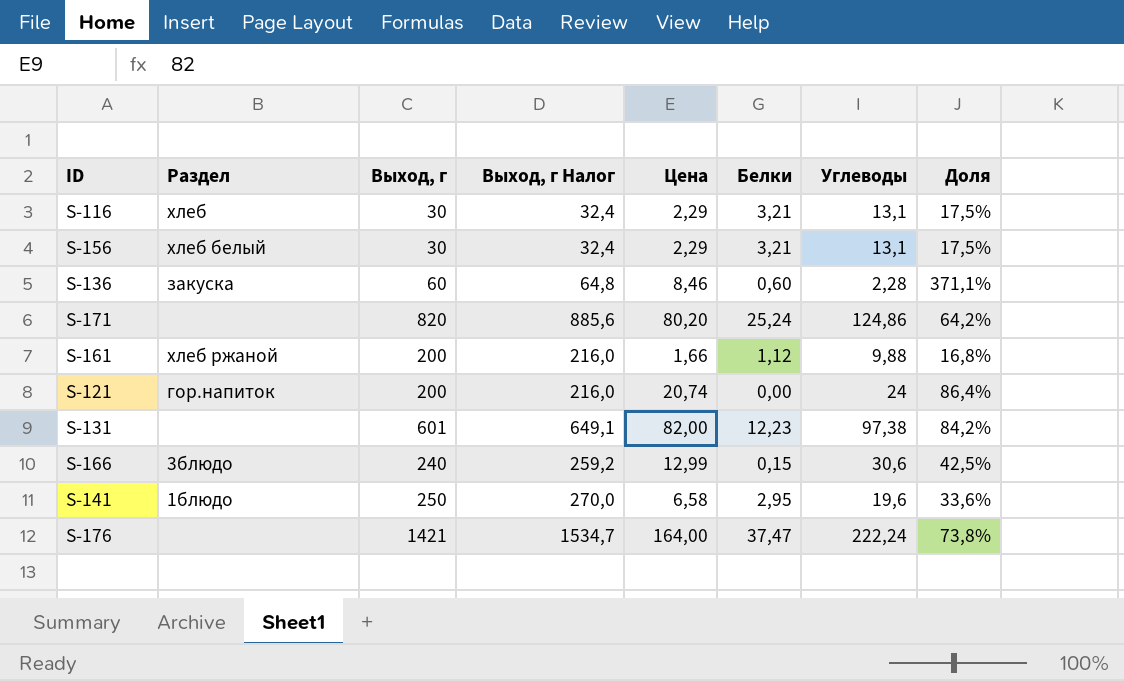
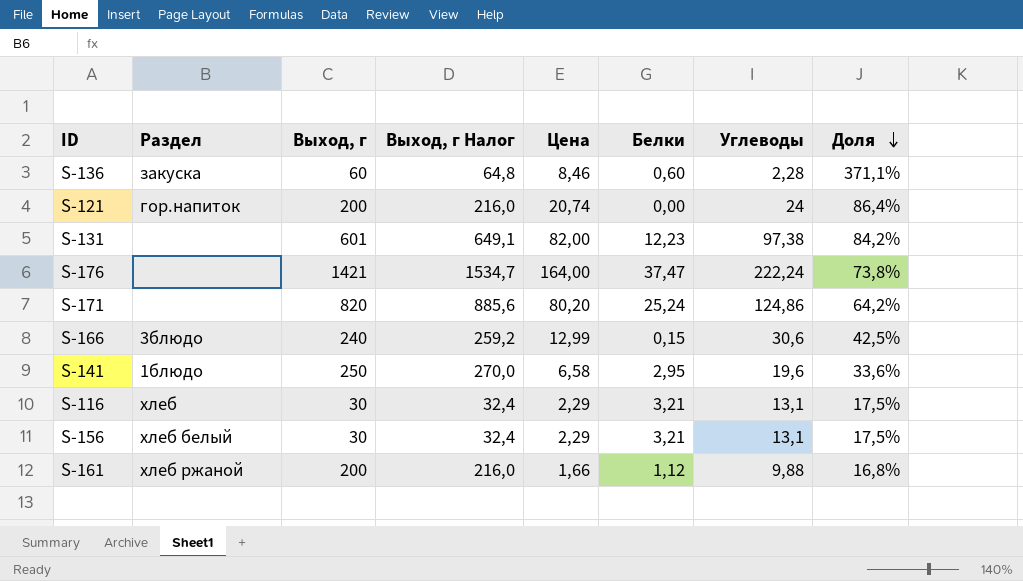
row order: none -> Доля descending

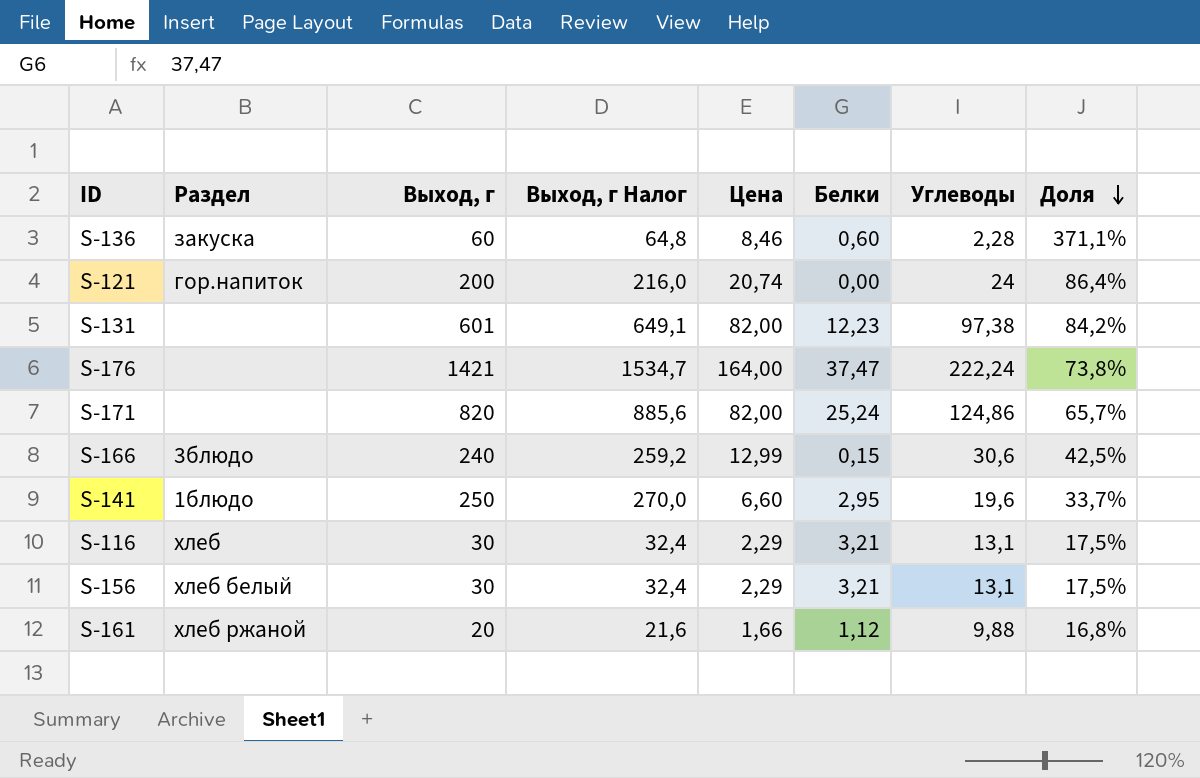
S-171 | Цена: 80,20 -> 82,00
S-171 | Доля: 64,2% -> 65,7%
S-141 | Цена: 6,58 -> 6,60
S-141 | Доля: 33,6% -> 33,7%
S-161 | Выход, г: 200 -> 20
S-161 | Выход, г Налог: 216,0 -> 21,6

